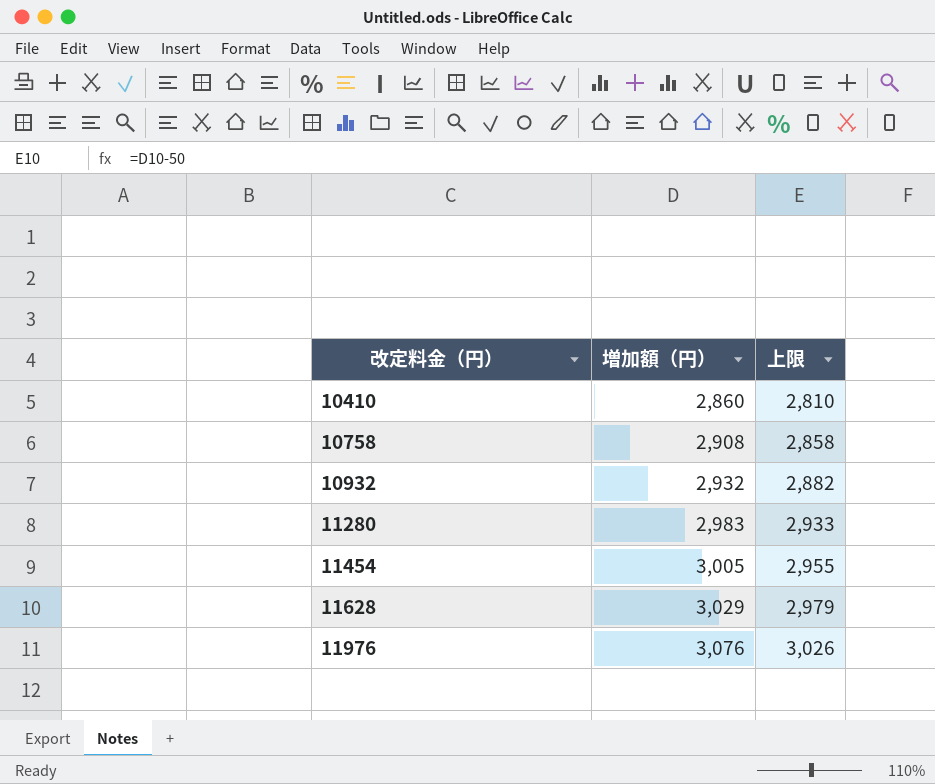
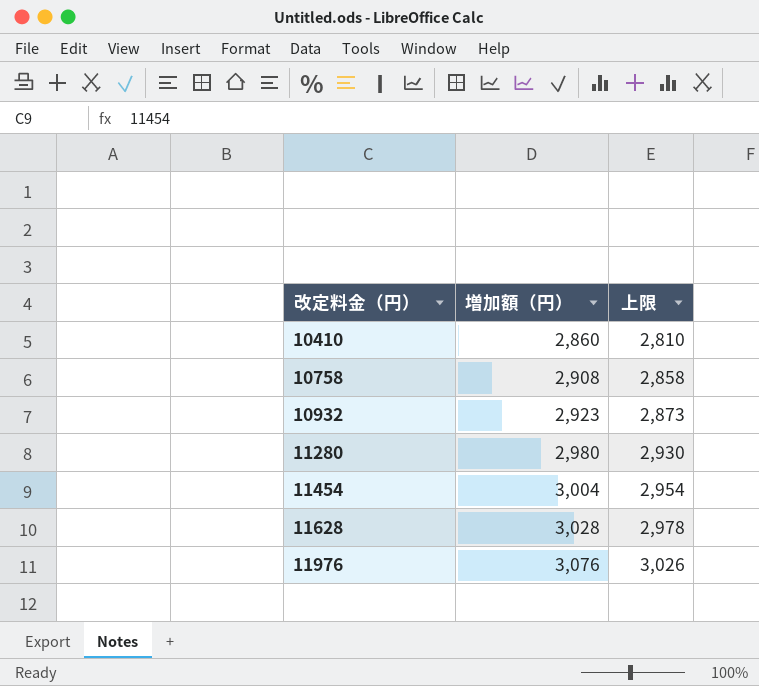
10932 | 増加額（円）: 2,932 -> 2,923
10932 | 上限: 2,882 -> 2,873
11280 | 増加額（円）: 2,983 -> 2,980
11280 | 上限: 2,933 -> 2,930
11454 | 増加額（円）: 3,005 -> 3,004
11454 | 上限: 2,955 -> 2,954
11628 | 増加額（円）: 3,029 -> 3,028
11628 | 上限: 2,979 -> 2,978

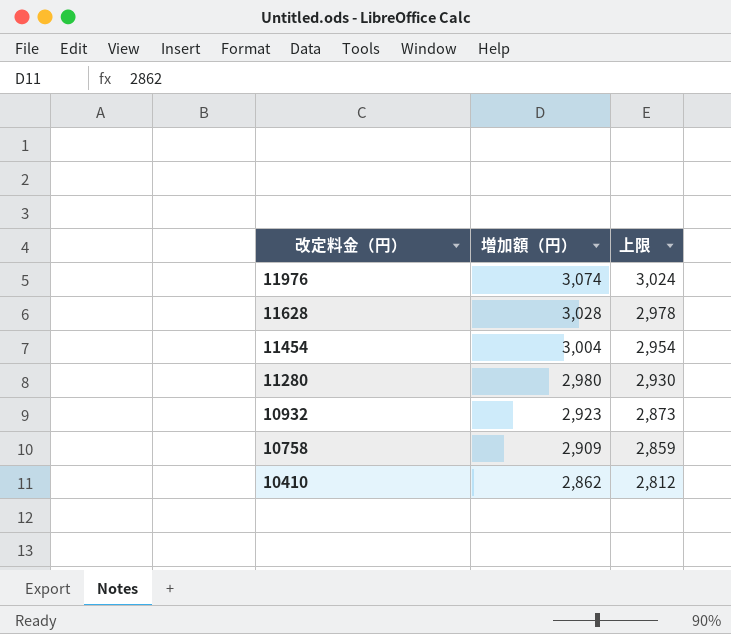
row order: 改定料金（円） ascending -> 改定料金（円） descending
11976 | 増加額（円）: 3,076 -> 3,074
11976 | 上限: 3,026 -> 3,024
10758 | 増加額（円）: 2,908 -> 2,909
10758 | 上限: 2,858 -> 2,859
10410 | 増加額（円）: 2,860 -> 2,862
10410 | 上限: 2,810 -> 2,812

